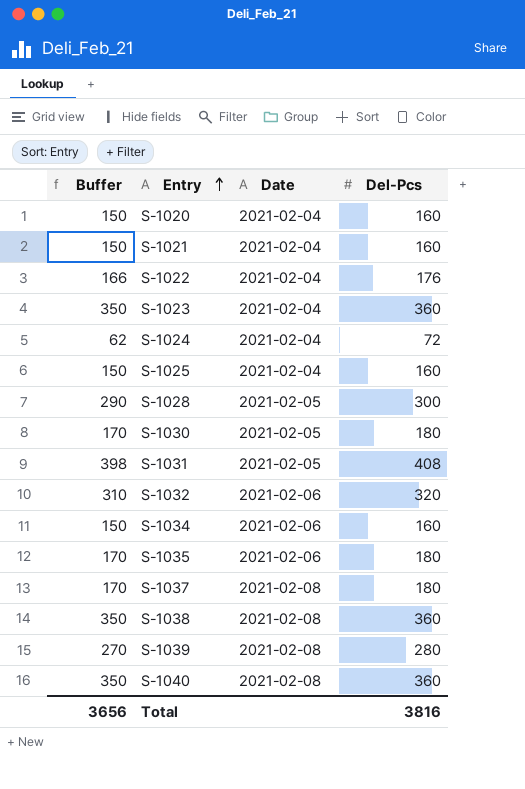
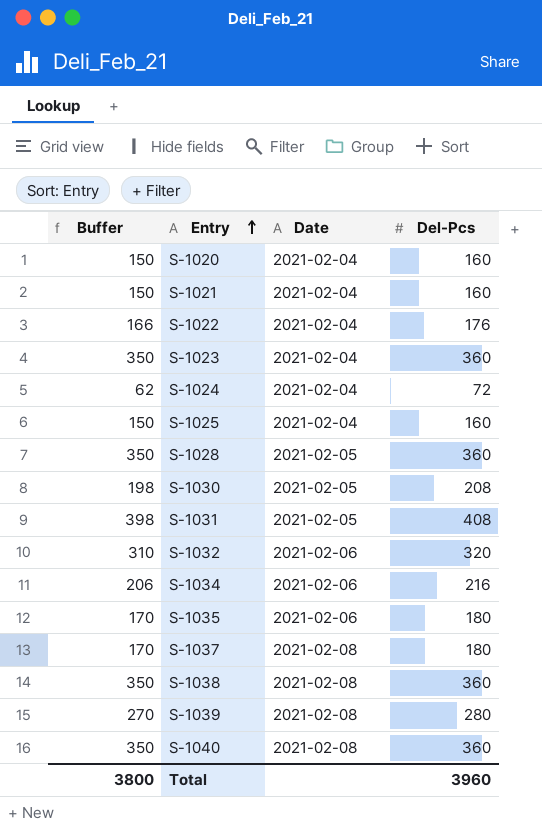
S-1028 | Buffer: 290 -> 350
S-1028 | Del-Pcs: 300 -> 360
S-1030 | Buffer: 170 -> 198
S-1030 | Del-Pcs: 180 -> 208
S-1034 | Buffer: 150 -> 206
S-1034 | Del-Pcs: 160 -> 216
Total | Buffer: 3656 -> 3800
Total | Del-Pcs: 3816 -> 3960

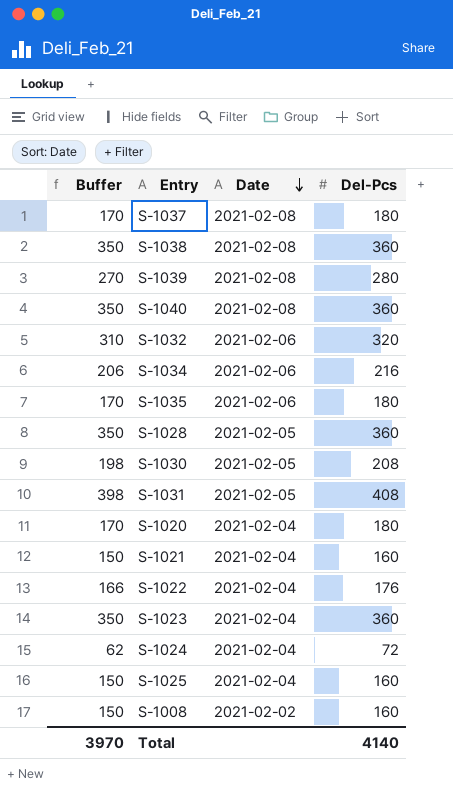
row order: Entry ascending -> Date descending
S-1020 | Buffer: 150 -> 170
S-1020 | Del-Pcs: 160 -> 180
row S-1008: none -> 150 | 2021-02-02 | 160
Total | Buffer: 3800 -> 3970
Total | Del-Pcs: 3960 -> 4140

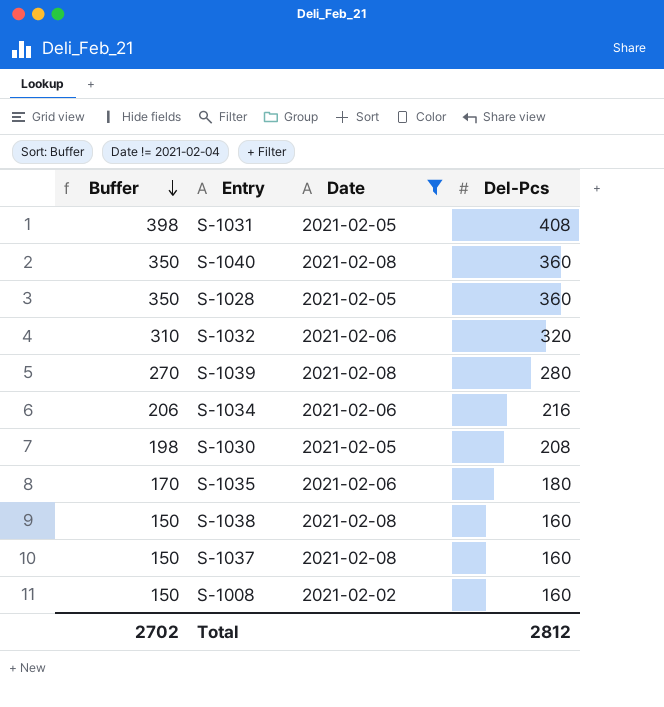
filter: none -> Date != 2021-02-04
row order: Date descending -> Buffer descending
S-1038 | Buffer: 350 -> 150
S-1038 | Del-Pcs: 360 -> 160
S-1037 | Buffer: 170 -> 150
S-1037 | Del-Pcs: 180 -> 160
Total | Buffer: 3970 -> 2702
Total | Del-Pcs: 4140 -> 2812

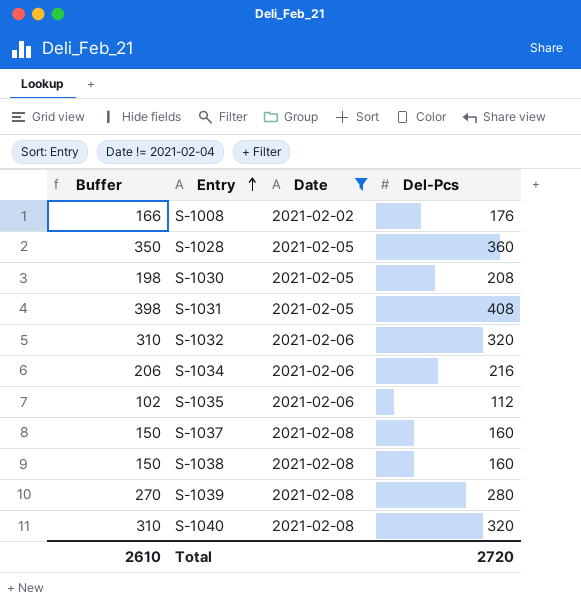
row order: Buffer descending -> Entry ascending
S-1008 | Buffer: 150 -> 166
S-1008 | Del-Pcs: 160 -> 176
S-1035 | Buffer: 170 -> 102
S-1035 | Del-Pcs: 180 -> 112
S-1040 | Buffer: 350 -> 310
S-1040 | Del-Pcs: 360 -> 320
Total | Buffer: 2702 -> 2610
Total | Del-Pcs: 2812 -> 2720

